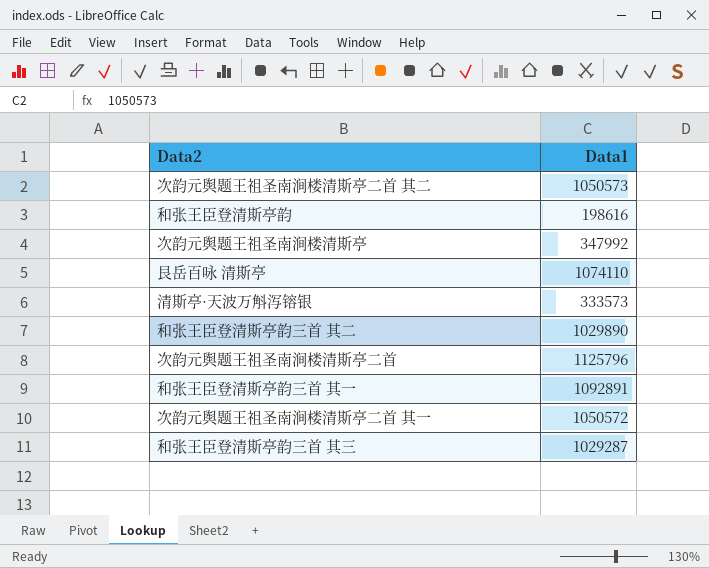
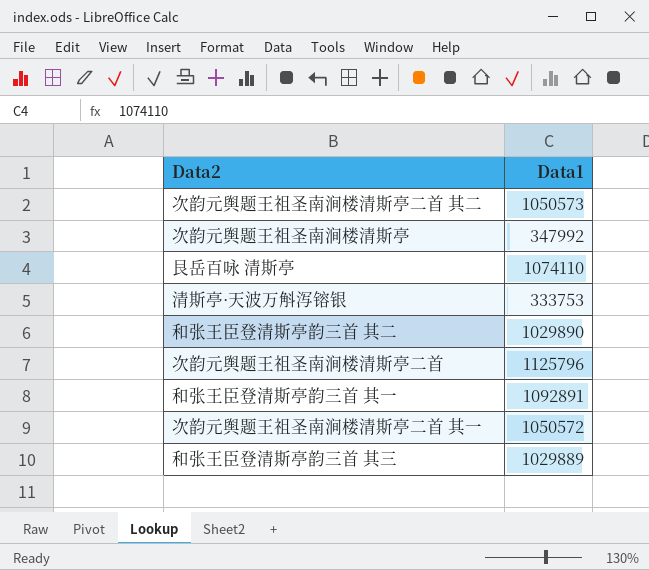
row 和张王臣登清斯亭韵: 198616 -> none
清斯亭·天波万斛泻镕银 | Data1: 333573 -> 333753
和张王臣登清斯亭韵三首 其三 | Data1: 1029287 -> 1029889

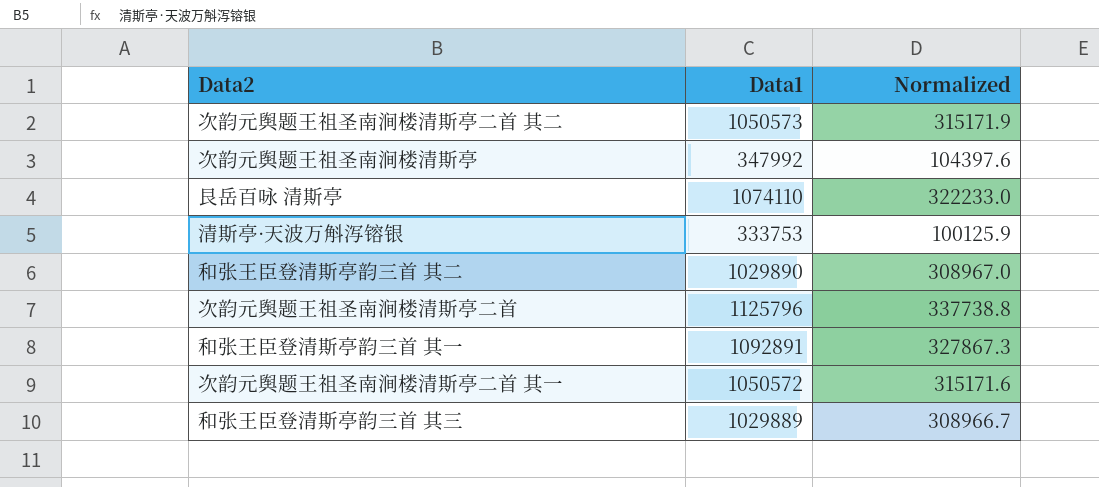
column Normalized | formula: none -> [Data1] * 0.3

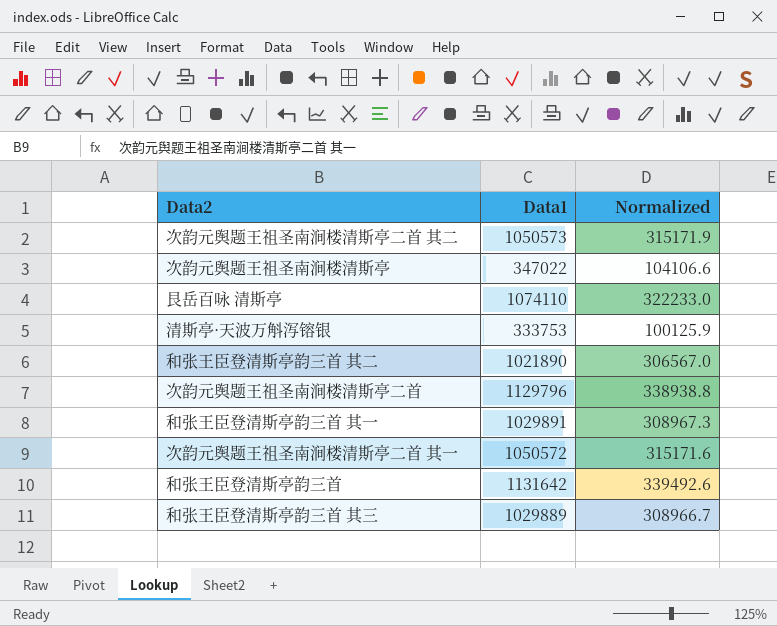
次韵元舆题王祖圣南涧楼清斯亭 | Data1: 347992 -> 347022
次韵元舆题王祖圣南涧楼清斯亭 | Normalized: 104397.6 -> 104106.6
和张王臣登清斯亭韵三首 其二 | Data1: 1029890 -> 1021890
和张王臣登清斯亭韵三首 其二 | Normalized: 308967.0 -> 306567.0
次韵元舆题王祖圣南涧楼清斯亭二首 | Data1: 1125796 -> 1129796
次韵元舆题王祖圣南涧楼清斯亭二首 | Normalized: 337738.8 -> 338938.8
和张王臣登清斯亭韵三首 其一 | Data1: 1092891 -> 1029891
和张王臣登清斯亭韵三首 其一 | Normalized: 327867.3 -> 308967.3
row 和张王臣登清斯亭韵三首: none -> 1131642 | 339492.6

